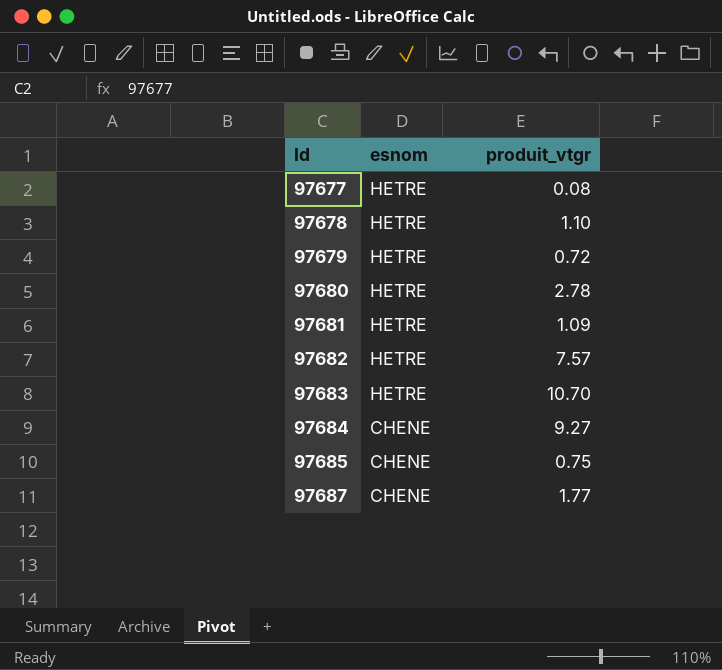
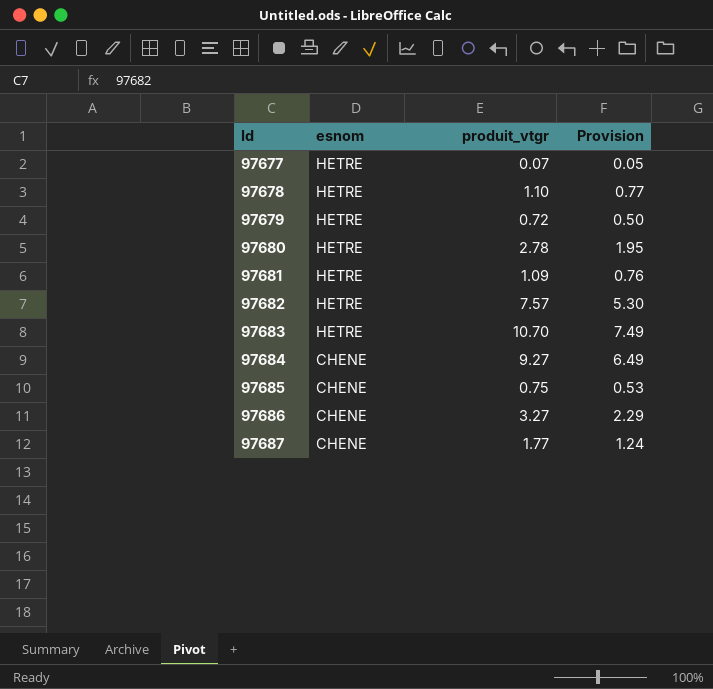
column Provision | formula: none -> [produit_vtgr] * 0.7
97677 | produit_vtgr: 0.08 -> 0.07
row 97686: none -> CHENE | 3.27 | 2.29

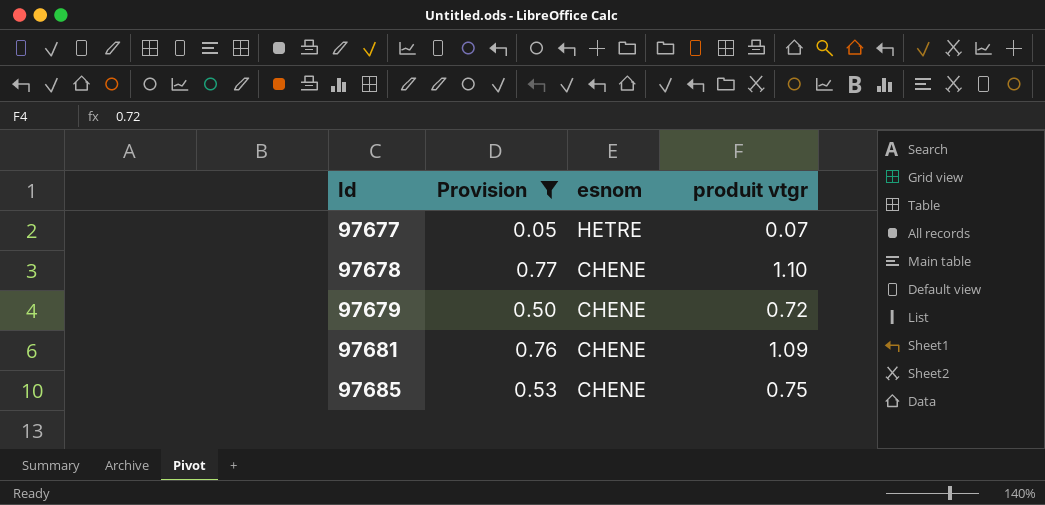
filter: none -> Provision <= 0.77
column Provision | position: 4 -> 2
column name: produit_vtgr -> produit vtgr
97678 | esnom: HETRE -> CHENE
97679 | esnom: HETRE -> CHENE
97681 | esnom: HETRE -> CHENE

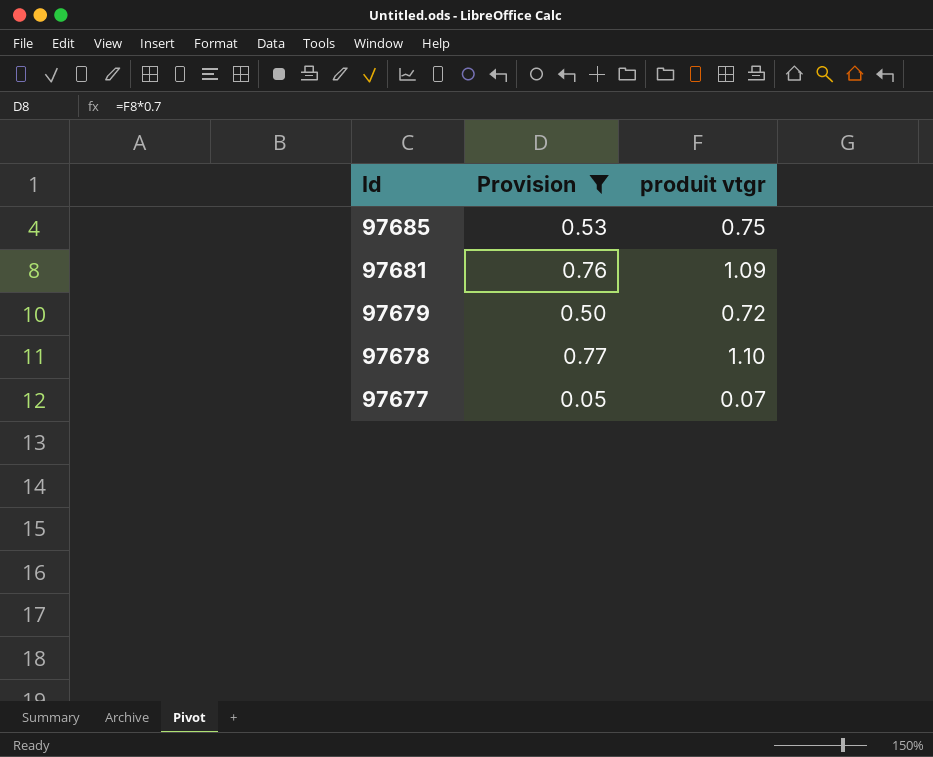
row order: Id ascending -> Id descending
column esnom | position: 3 -> none

